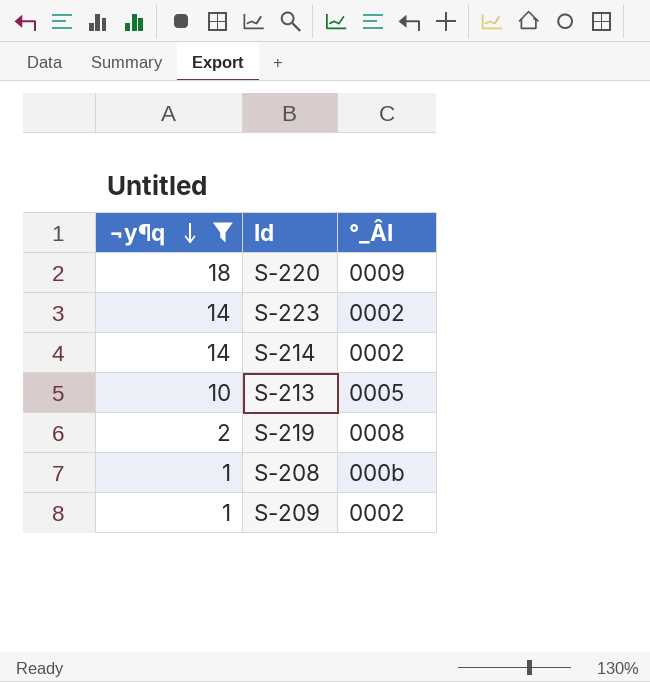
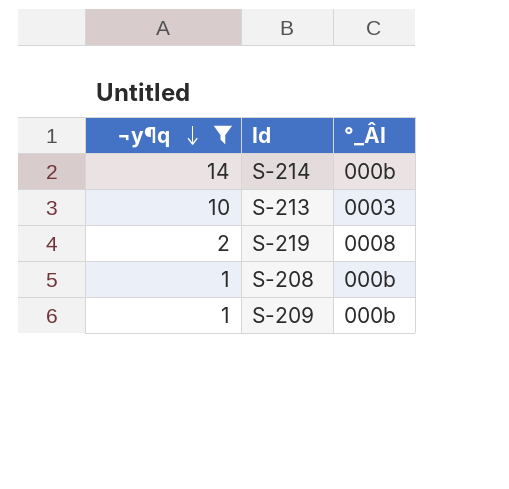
row S-220: 18 | 0009 -> none
row S-223: 14 | 0002 -> none
S-214 | °_ÂI: 0002 -> 000b
S-213 | °_ÂI: 0005 -> 0003
S-209 | °_ÂI: 0002 -> 000b

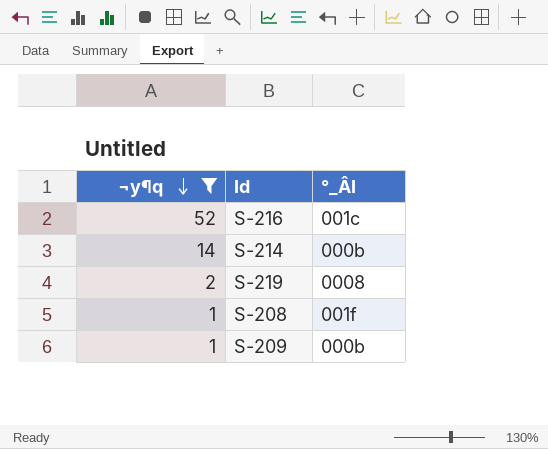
row S-213: 10 | 0003 -> none
row S-216: none -> 52 | 001c
S-208 | °_ÂI: 000b -> 001f

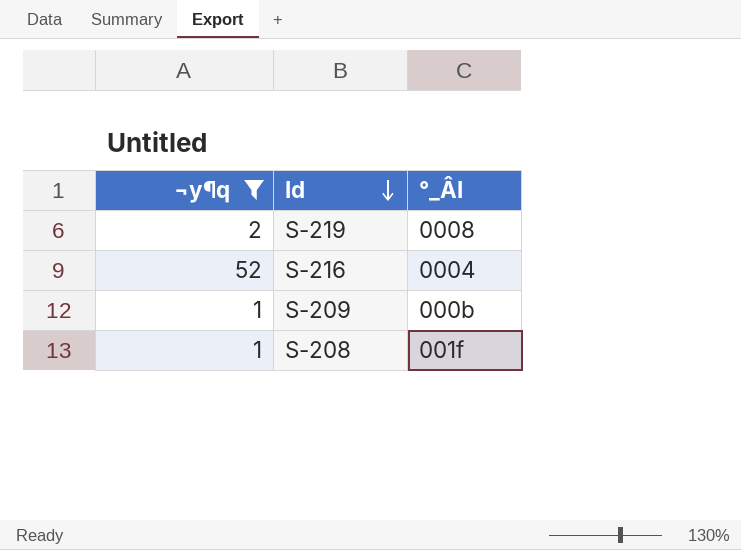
row order: ¬y¶q descending -> Id descending
row S-214: 14 | 000b -> none
S-216 | °_ÂI: 001c -> 0004

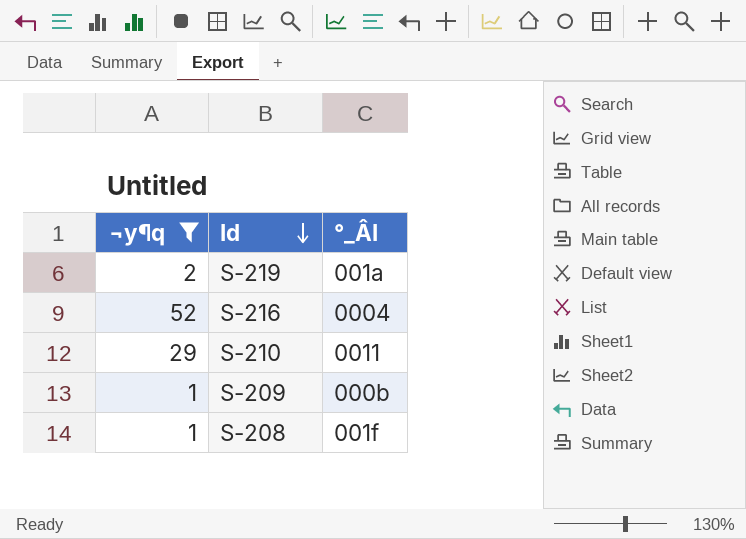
S-219 | °_ÂI: 0008 -> 001a
row S-210: none -> 29 | 0011

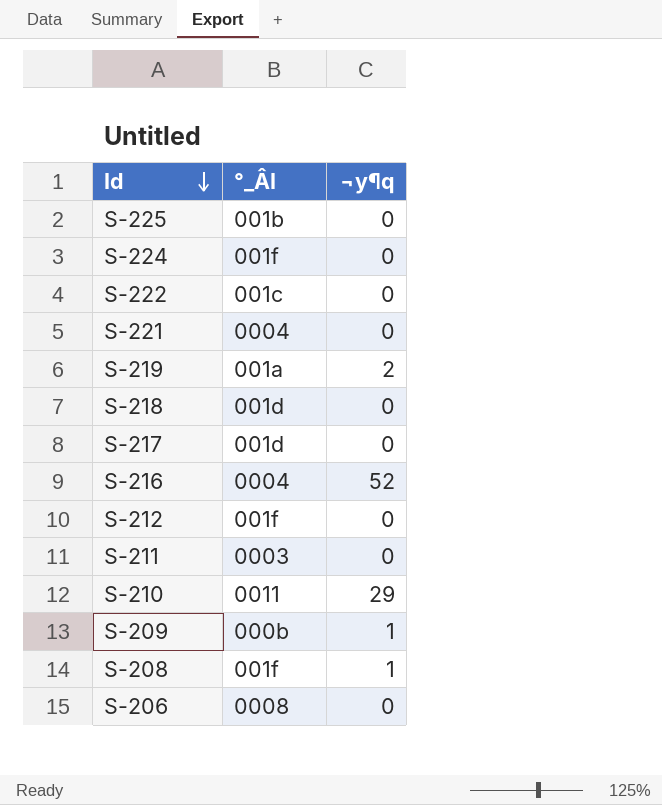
filter: ¬y¶q != 0 -> none
column ¬y¶q | position: 1 -> 3

